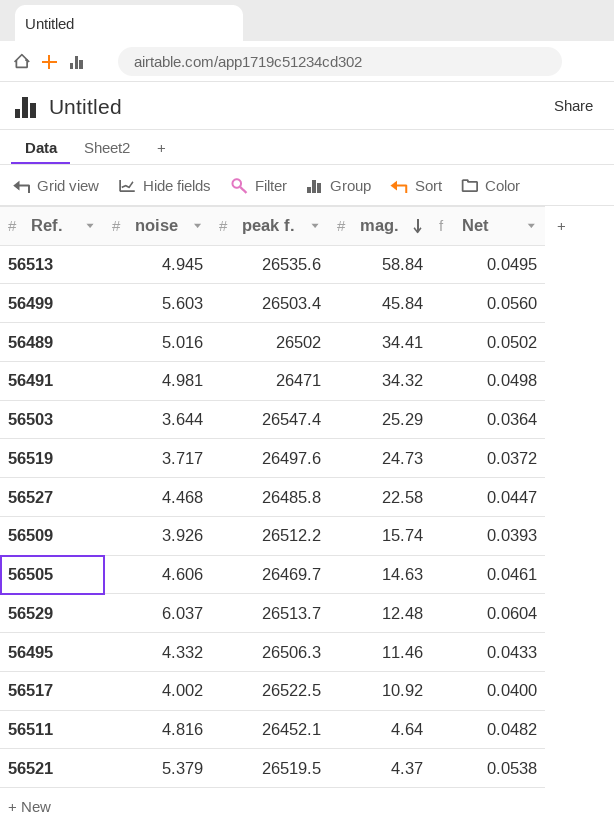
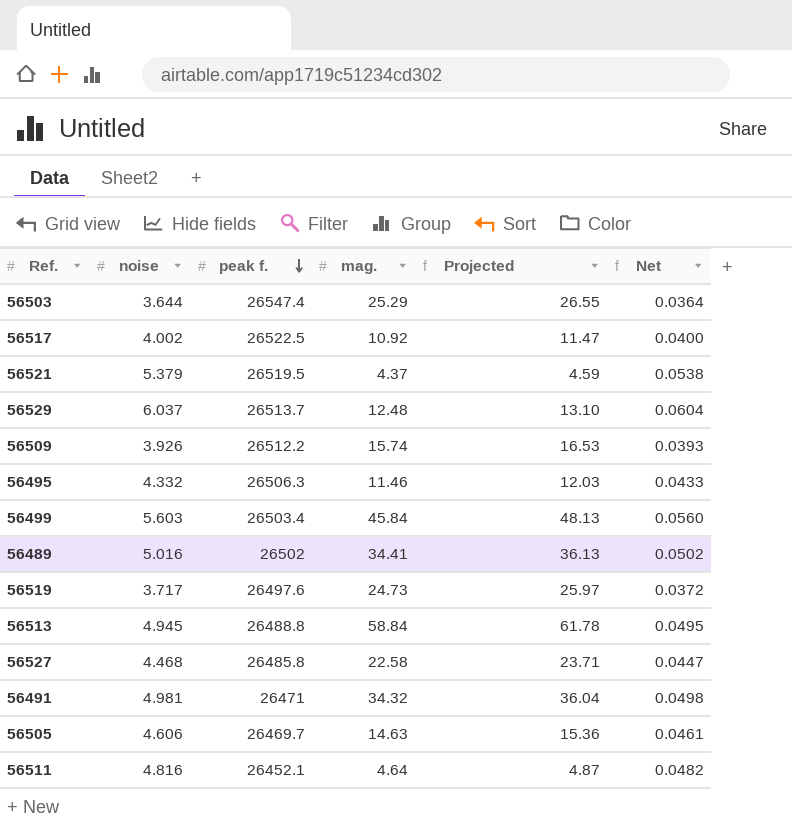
row order: mag. descending -> peak f. descending
column Projected | formula: none -> [mag.] * 1.05
56513 | peak f.: 26535.6 -> 26488.8

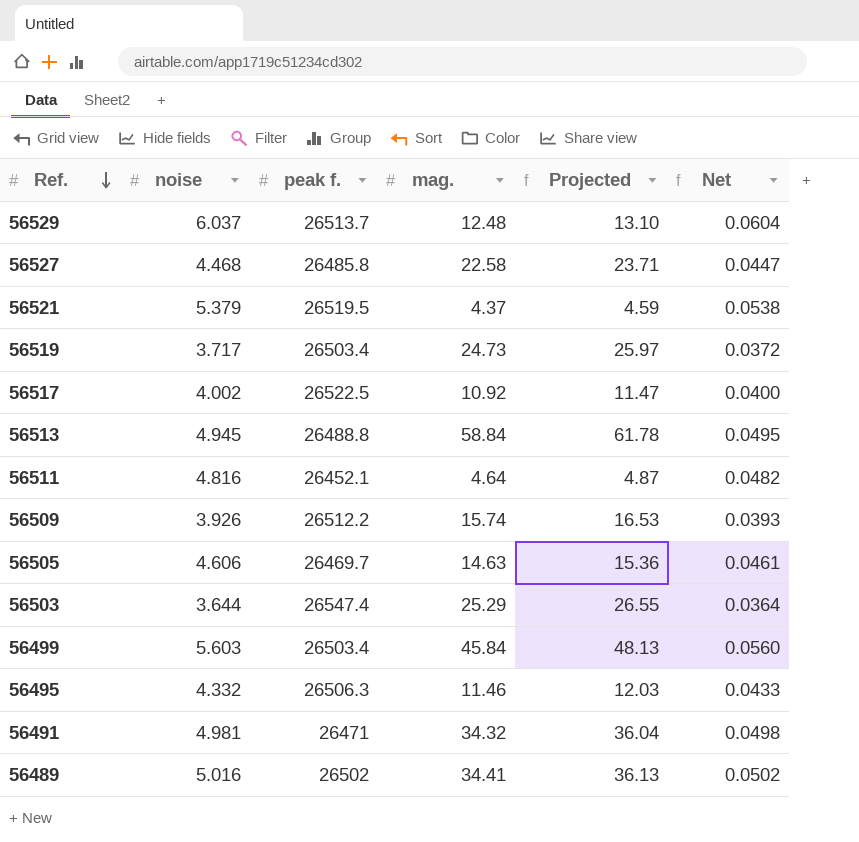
row order: peak f. descending -> Ref. descending
56519 | peak f.: 26497.6 -> 26503.4

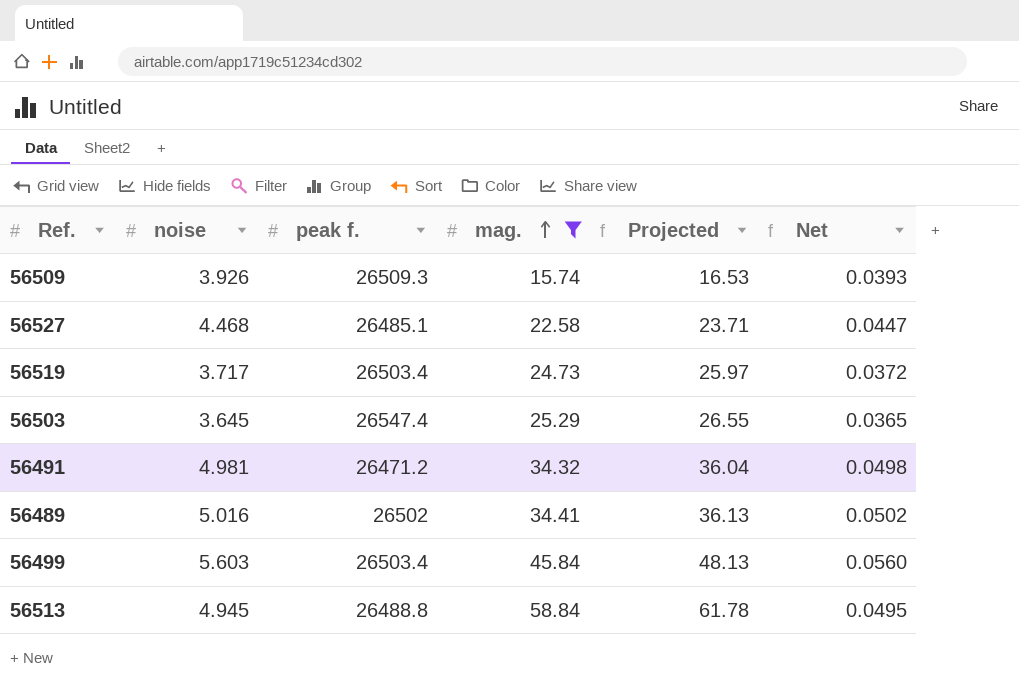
filter: none -> mag. >= 15.74
row order: Ref. descending -> mag. ascending
56509 | peak f.: 26512.2 -> 26509.3
56527 | peak f.: 26485.8 -> 26485.1
56503 | noise: 3.644 -> 3.645
56503 | Net: 0.0364 -> 0.0365
56491 | peak f.: 26471 -> 26471.2

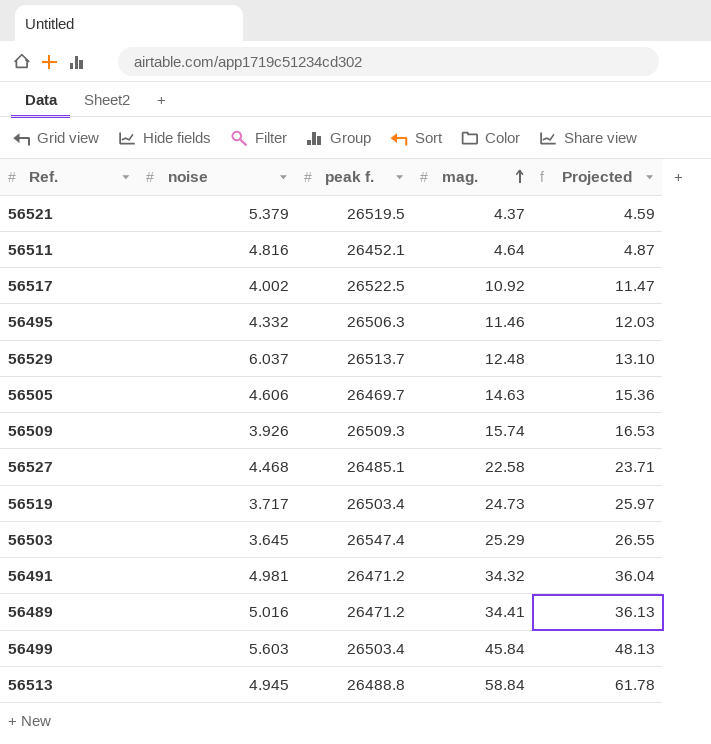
filter: mag. >= 15.74 -> none
column Net | formula: [noise] * 0.01 -> none
56489 | peak f.: 26502 -> 26471.2

